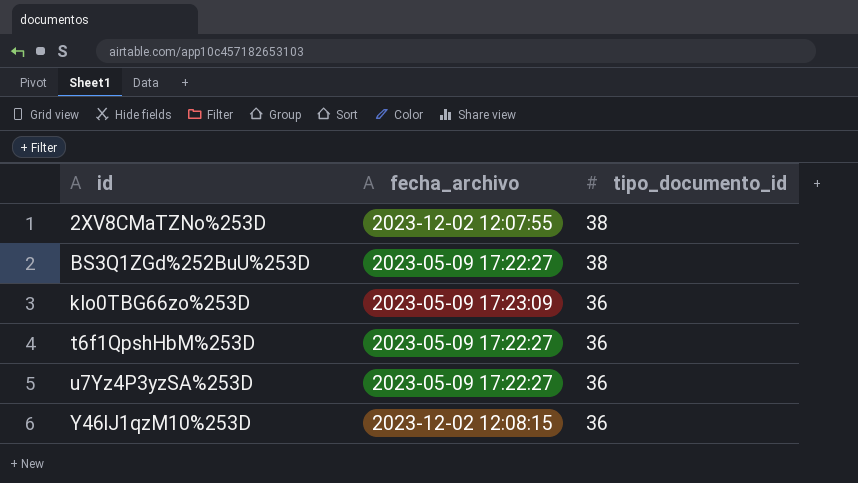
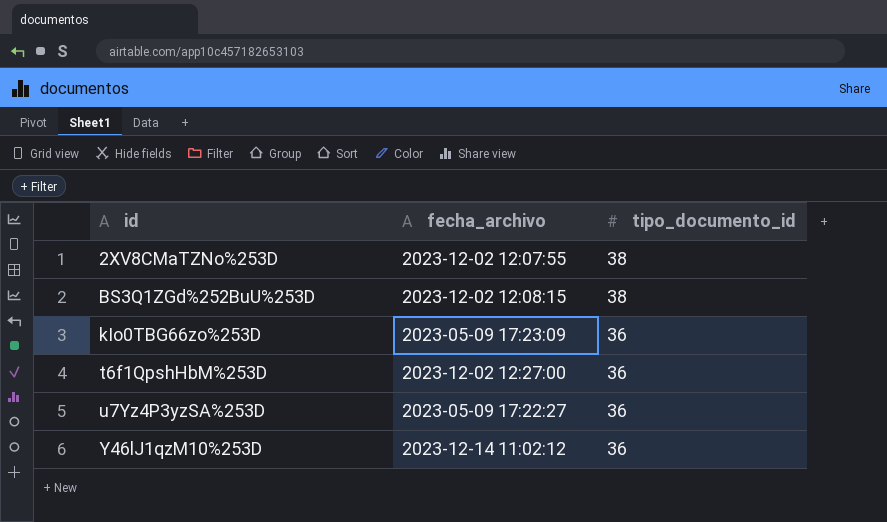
BS3Q1ZGd%252BuU%253D | fecha_archivo: 2023-05-09 17:22:27 -> 2023-12-02 12:08:15
t6f1QpshHbM%253D | fecha_archivo: 2023-05-09 17:22:27 -> 2023-12-02 12:27:00
Y46lJ1qzM10%253D | fecha_archivo: 2023-12-02 12:08:15 -> 2023-12-14 11:02:12

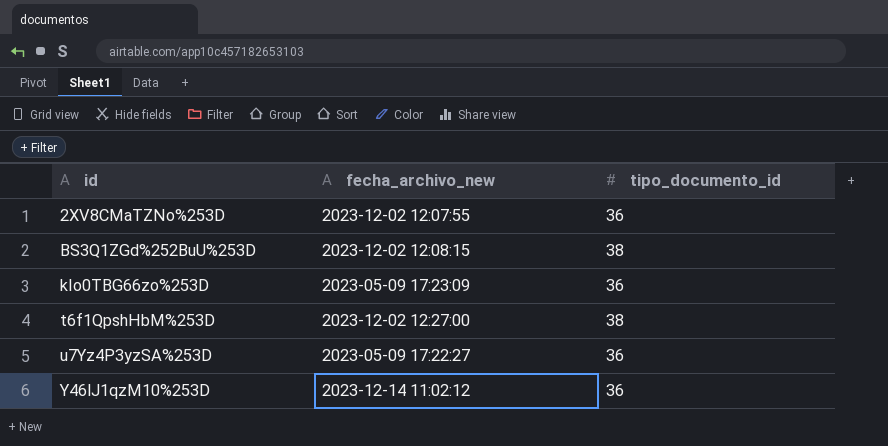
column name: fecha_archivo -> fecha_archivo_new
2XV8CMaTZNo%253D | tipo_documento_id: 38 -> 36
t6f1QpshHbM%253D | tipo_documento_id: 36 -> 38

